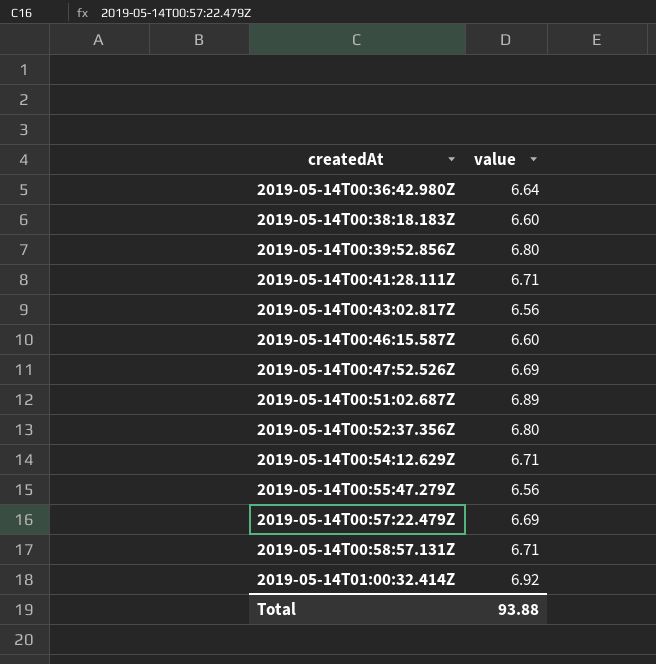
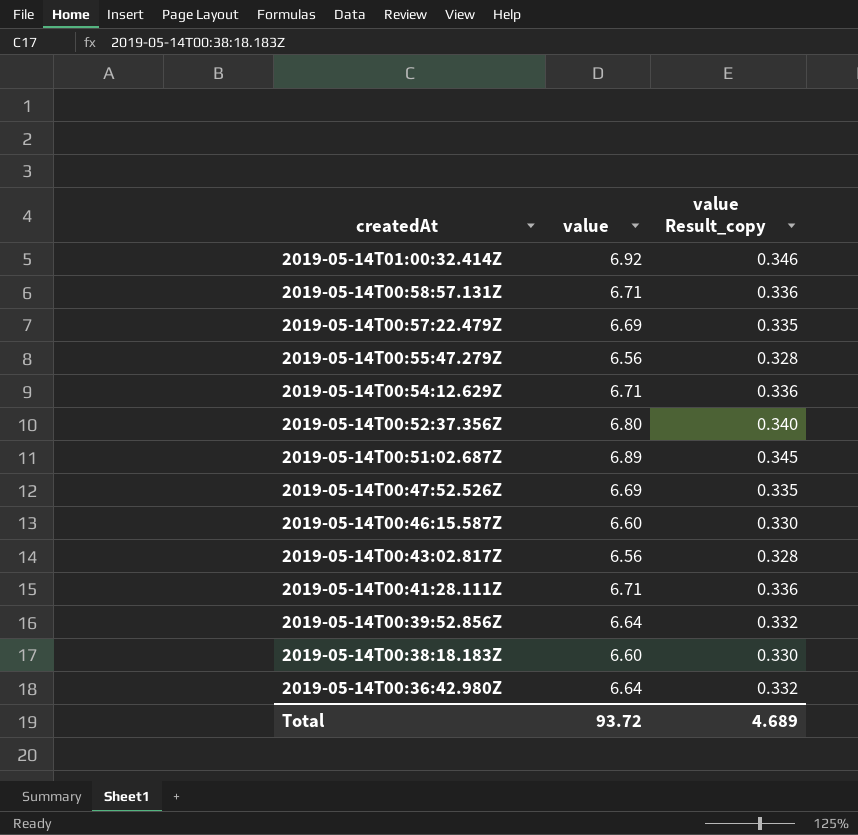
row order: createdAt ascending -> createdAt descending
column value Result_copy | formula: none -> [value] * 0.05
2019-05-14T00:39:52.856Z | value: 6.80 -> 6.64
Total | value: 93.88 -> 93.72

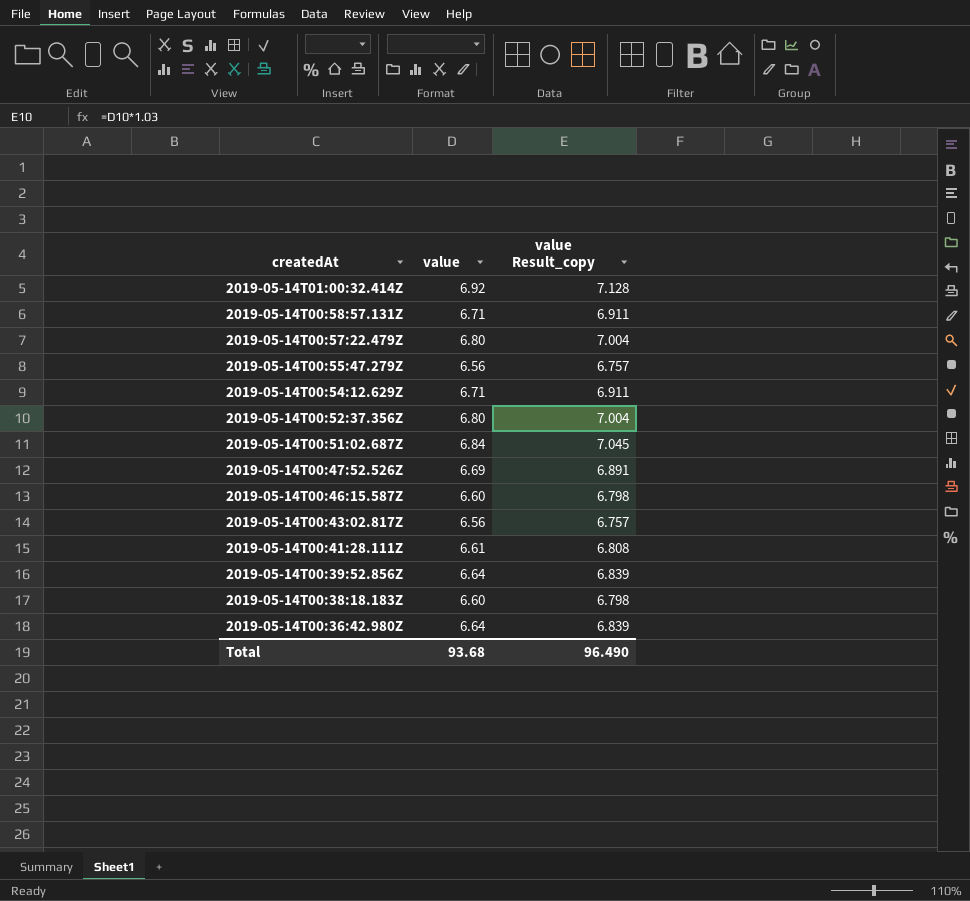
column value Result_copy | formula: [value] * 0.05 -> [value] * 1.03
2019-05-14T00:57:22.479Z | value: 6.69 -> 6.80
2019-05-14T00:51:02.687Z | value: 6.89 -> 6.84
2019-05-14T00:41:28.111Z | value: 6.71 -> 6.61
Total | value: 93.72 -> 93.68
Total | value Result_copy: 4.689 -> 96.490

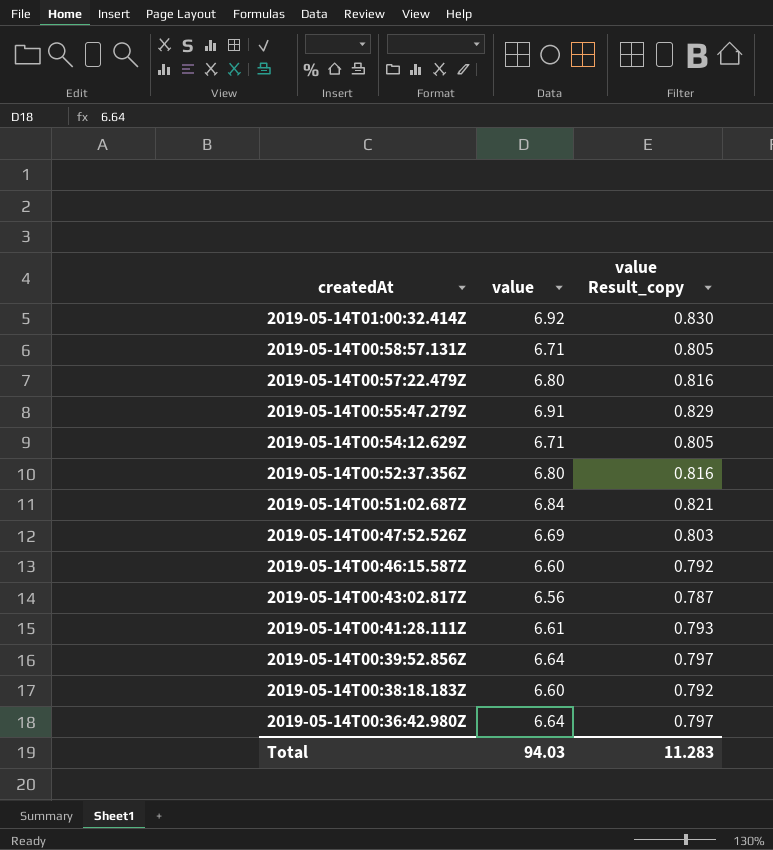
column value Result_copy | formula: [value] * 1.03 -> [value] * 0.12
2019-05-14T00:55:47.279Z | value: 6.56 -> 6.91
Total | value: 93.68 -> 94.03
Total | value Result_copy: 96.490 -> 11.283

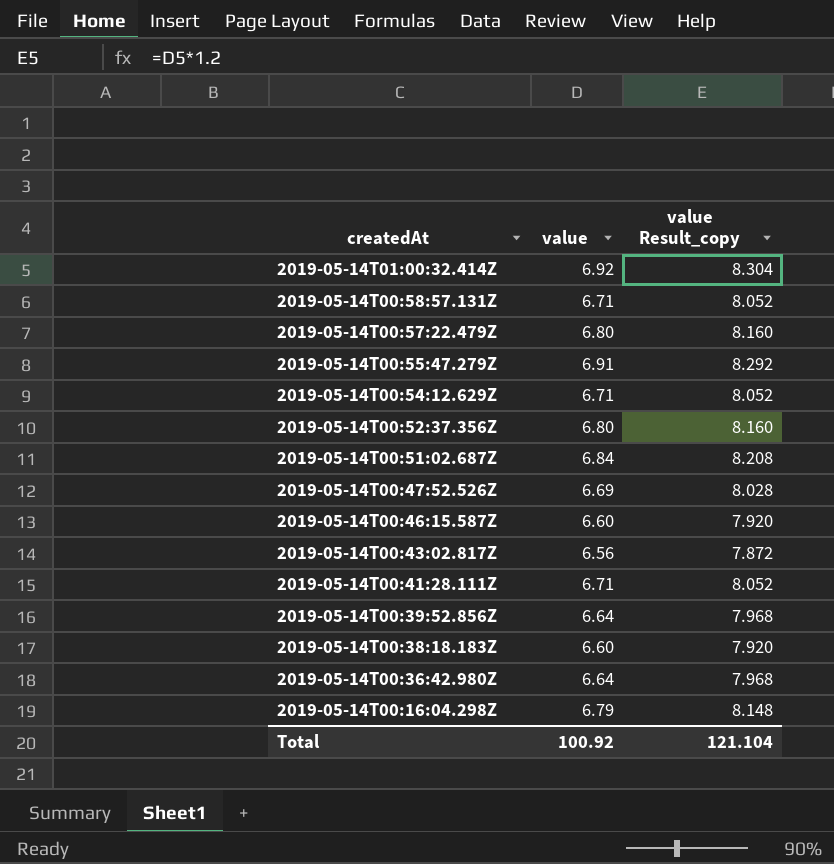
column value Result_copy | formula: [value] * 0.12 -> [value] * 1.2
2019-05-14T00:41:28.111Z | value: 6.61 -> 6.71
row 2019-05-14T00:16:04.298Z: none -> 6.79 | 8.148
Total | value: 94.03 -> 100.92
Total | value Result_copy: 11.283 -> 121.104

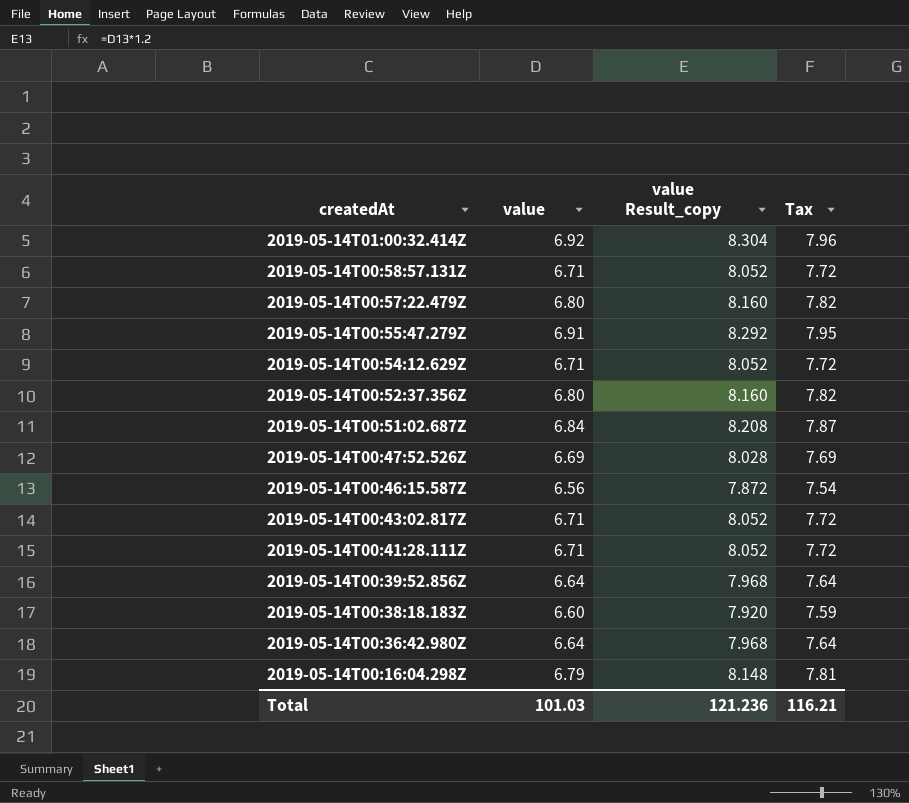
column Tax | formula: none -> [value] * 1.15
2019-05-14T00:46:15.587Z | value: 6.60 -> 6.56
2019-05-14T00:46:15.587Z | value Result_copy: 7.920 -> 7.872
2019-05-14T00:43:02.817Z | value: 6.56 -> 6.71
2019-05-14T00:43:02.817Z | value Result_copy: 7.872 -> 8.052
Total | value: 100.92 -> 101.03
Total | value Result_copy: 121.104 -> 121.236

